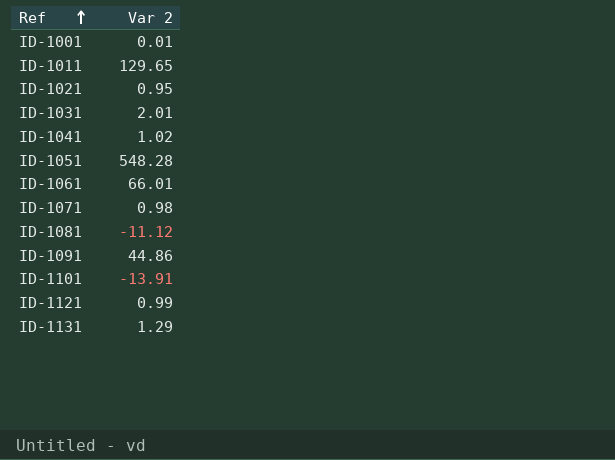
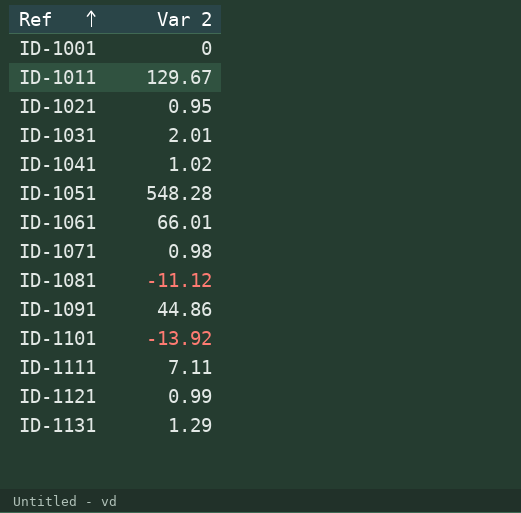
ID-1001 | Var 2: 0.01 -> 0
ID-1011 | Var 2: 129.65 -> 129.67
ID-1101 | Var 2: -13.91 -> -13.92
row ID-1111: none -> 7.11

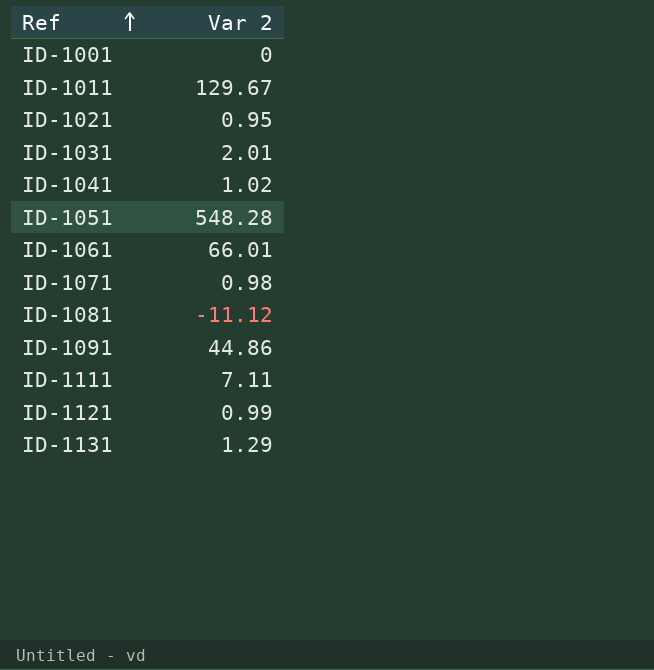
row ID-1101: -13.92 -> none

